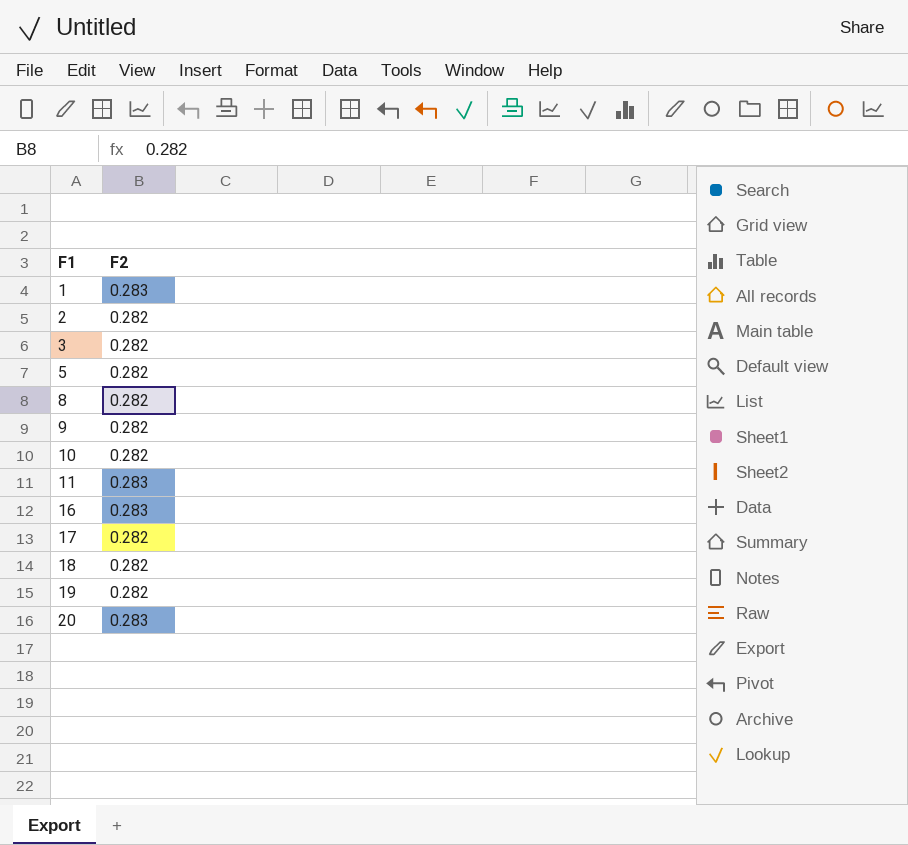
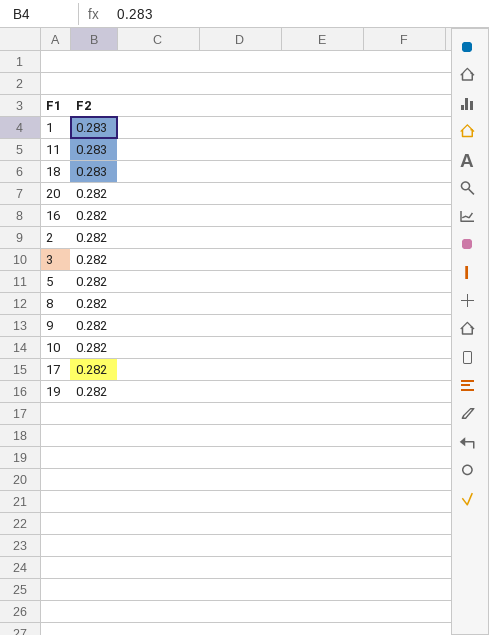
row order: F1 ascending -> F2 descending
18 | F2: 0.282 -> 0.283
20 | F2: 0.283 -> 0.282
16 | F2: 0.283 -> 0.282

